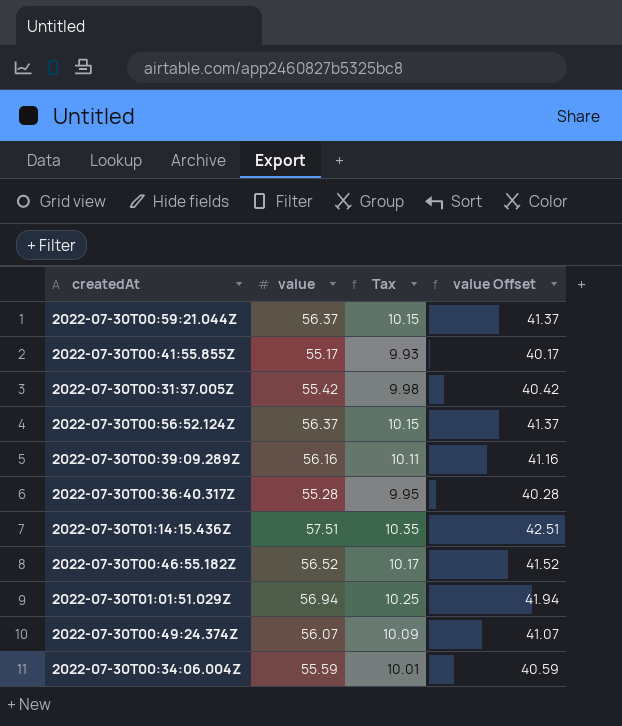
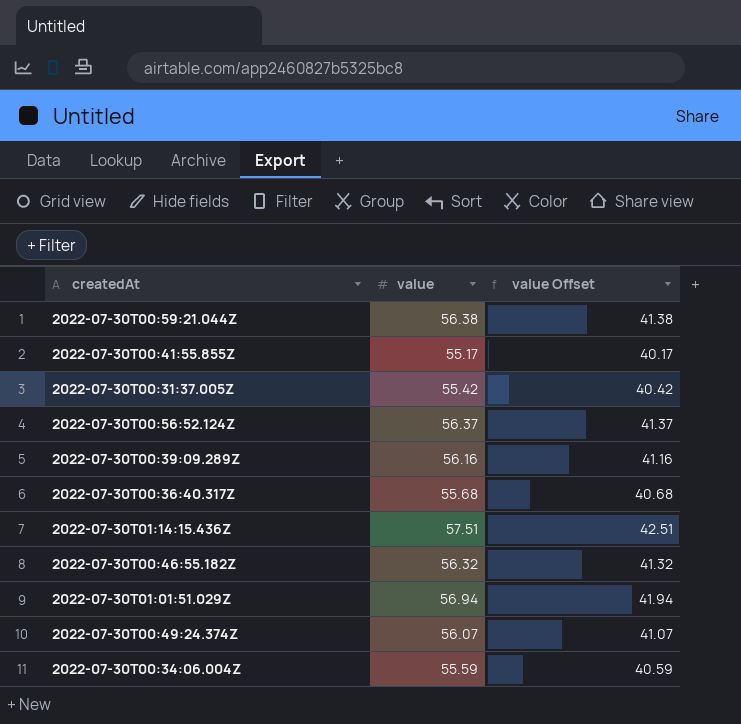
column Tax | formula: [value] * 0.18 -> none
2022-07-30T00:59:21.044Z | value: 56.37 -> 56.38
2022-07-30T00:59:21.044Z | value Offset: 41.37 -> 41.38
2022-07-30T00:36:40.317Z | value: 55.28 -> 55.68
2022-07-30T00:36:40.317Z | value Offset: 40.28 -> 40.68
2022-07-30T00:46:55.182Z | value: 56.52 -> 56.32
2022-07-30T00:46:55.182Z | value Offset: 41.52 -> 41.32

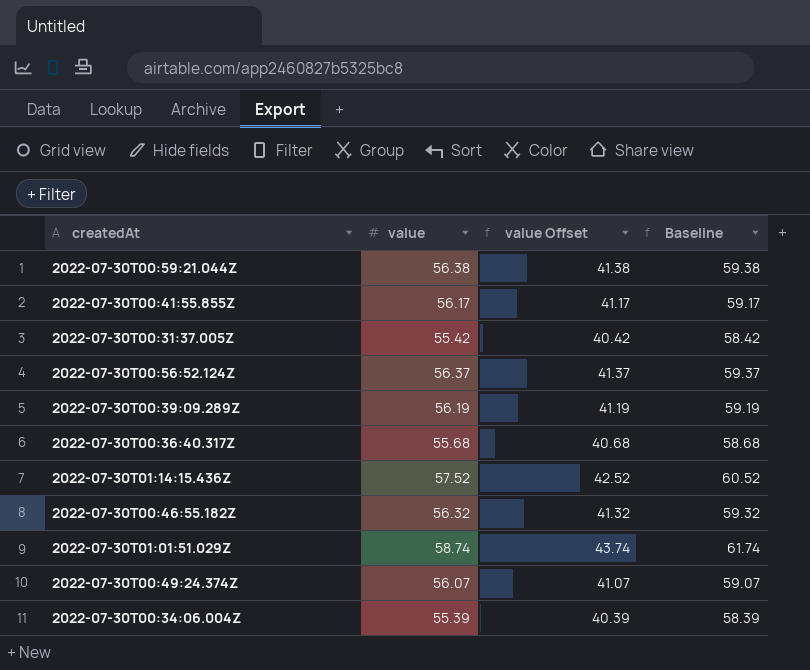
column Baseline | formula: none -> [value] + 3
2022-07-30T00:41:55.855Z | value: 55.17 -> 56.17
2022-07-30T00:41:55.855Z | value Offset: 40.17 -> 41.17
2022-07-30T00:39:09.289Z | value: 56.16 -> 56.19
2022-07-30T00:39:09.289Z | value Offset: 41.16 -> 41.19
2022-07-30T01:14:15.436Z | value: 57.51 -> 57.52
2022-07-30T01:14:15.436Z | value Offset: 42.51 -> 42.52
2022-07-30T01:01:51.029Z | value: 56.94 -> 58.74
2022-07-30T01:01:51.029Z | value Offset: 41.94 -> 43.74
2022-07-30T00:34:06.004Z | value: 55.59 -> 55.39
2022-07-30T00:34:06.004Z | value Offset: 40.59 -> 40.39

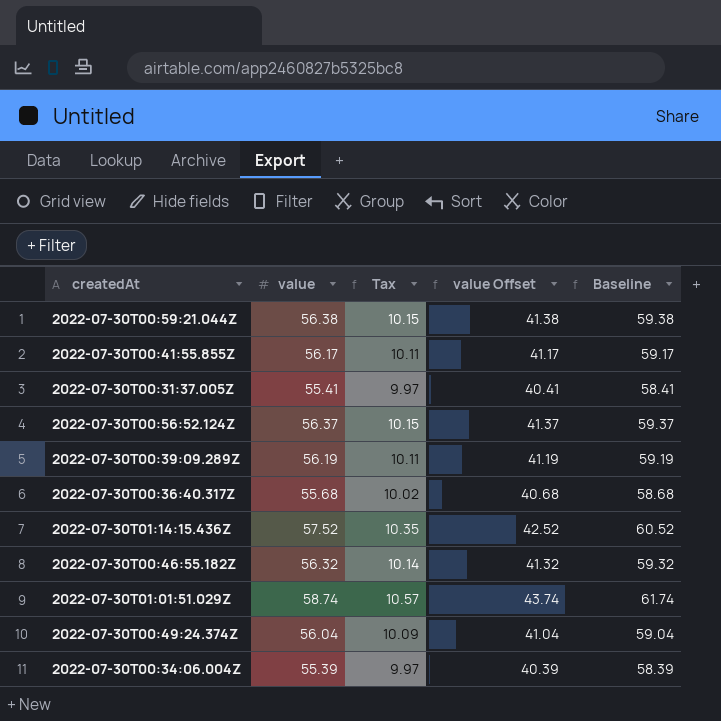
column Tax | formula: none -> [value] * 0.18
2022-07-30T00:31:37.005Z | value: 55.42 -> 55.41
2022-07-30T00:31:37.005Z | value Offset: 40.42 -> 40.41
2022-07-30T00:31:37.005Z | Baseline: 58.42 -> 58.41
2022-07-30T00:49:24.374Z | value: 56.07 -> 56.04
2022-07-30T00:49:24.374Z | value Offset: 41.07 -> 41.04
2022-07-30T00:49:24.374Z | Baseline: 59.07 -> 59.04

